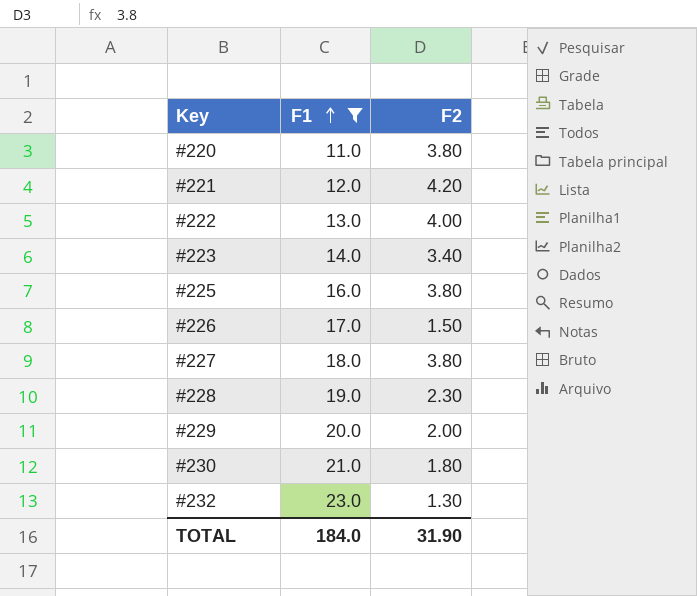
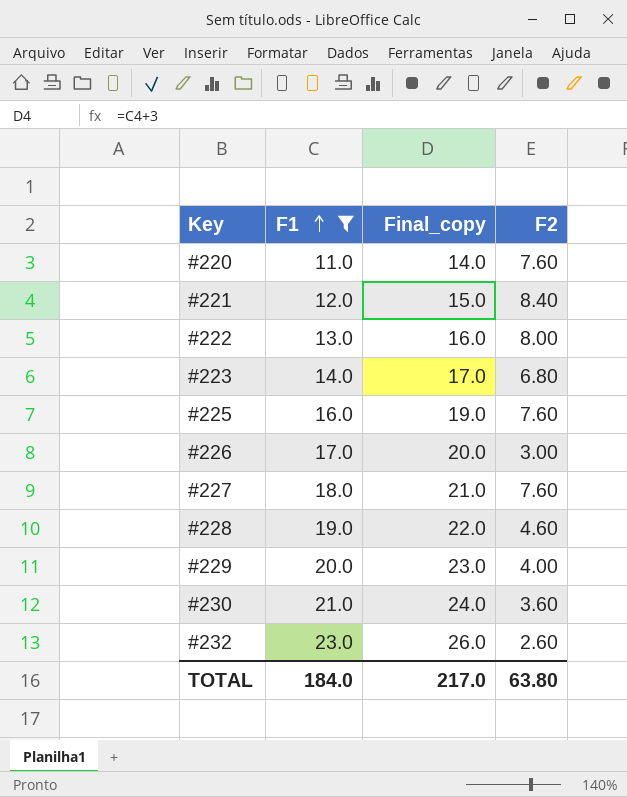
column Final_copy | formula: none -> [F1] + 3
#220 | F2: 3.80 -> 7.60
#221 | F2: 4.20 -> 8.40
#222 | F2: 4.00 -> 8.00
#223 | F2: 3.40 -> 6.80
#225 | F2: 3.80 -> 7.60
#226 | F2: 1.50 -> 3.00
#227 | F2: 3.80 -> 7.60
#228 | F2: 2.30 -> 4.60
#229 | F2: 2.00 -> 4.00
#230 | F2: 1.80 -> 3.60
#232 | F2: 1.30 -> 2.60
TOTAL | F2: 31.90 -> 63.80

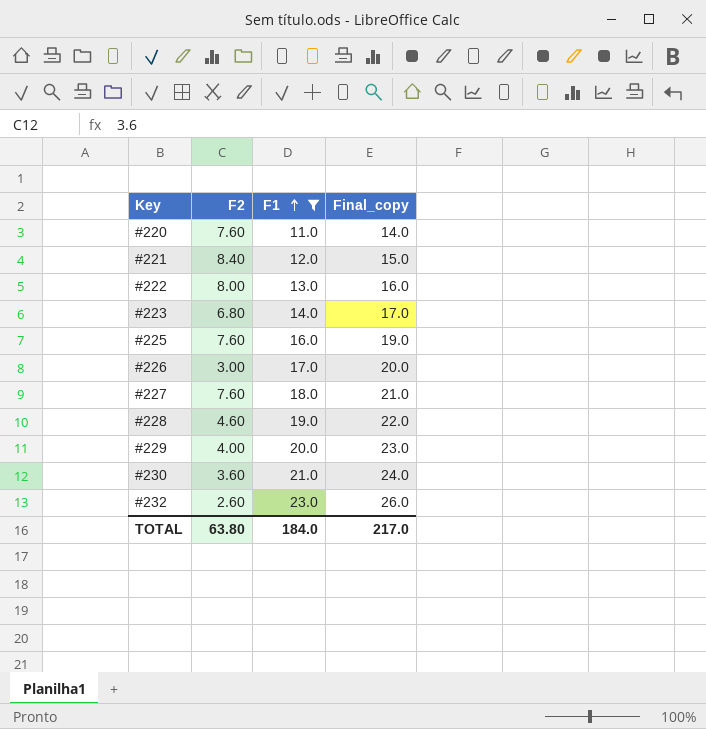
column F2 | position: 4 -> 2

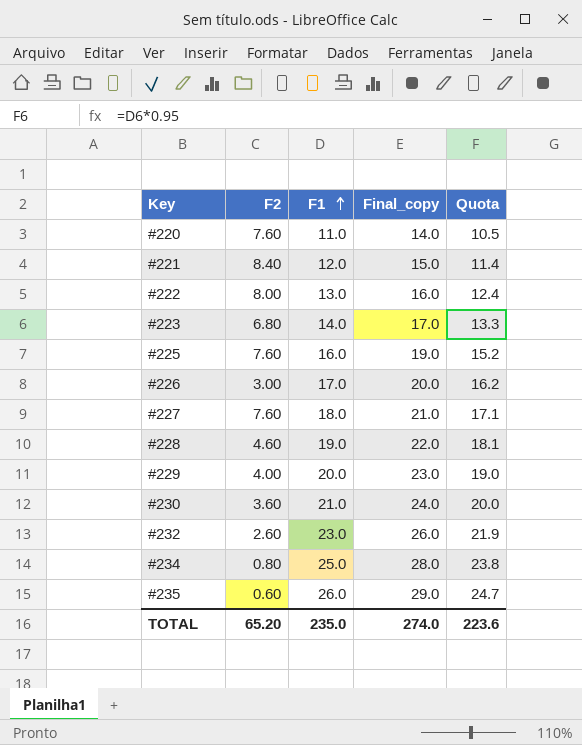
filter: F1 <= 23.0 -> none
column Quota | formula: none -> [F1] * 0.95
TOTAL | F2: 63.80 -> 65.20
TOTAL | F1: 184.0 -> 235.0
TOTAL | Final_copy: 217.0 -> 274.0

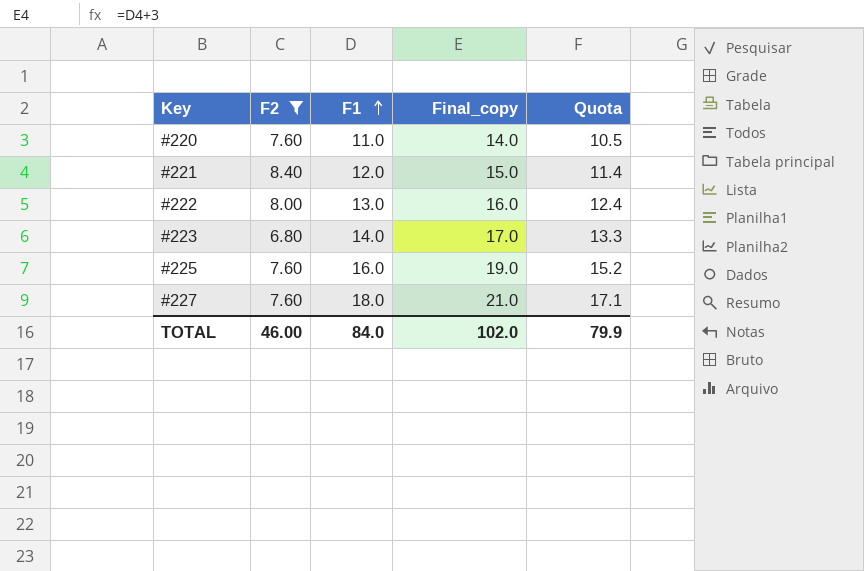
filter: none -> F2 >= 6.80
TOTAL | F2: 65.20 -> 46.00
TOTAL | F1: 235.0 -> 84.0
TOTAL | Final_copy: 274.0 -> 102.0
TOTAL | Quota: 223.6 -> 79.9

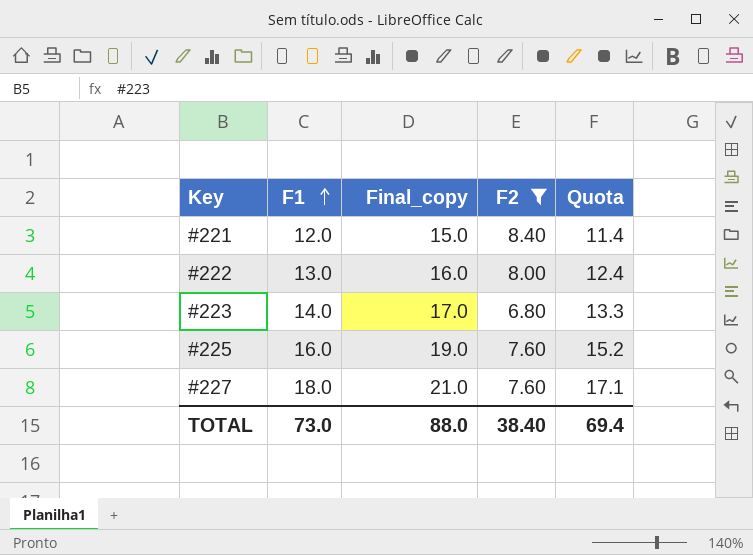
column F2 | position: 2 -> 4
row #220: 7.60 | 11.0 | 14.0 | 10.5 -> none
TOTAL | F1: 84.0 -> 73.0
TOTAL | Final_copy: 102.0 -> 88.0
TOTAL | F2: 46.00 -> 38.40
TOTAL | Quota: 79.9 -> 69.4

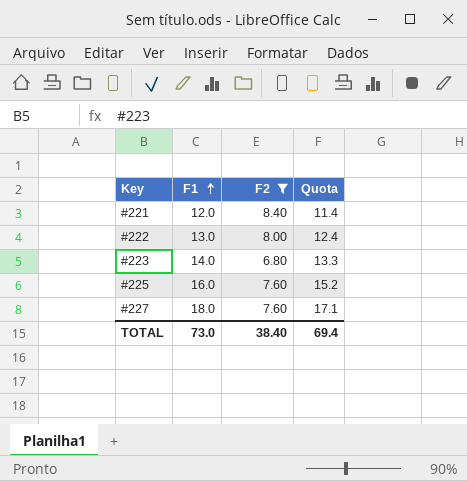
column Final_copy | formula: [F1] + 3 -> none

